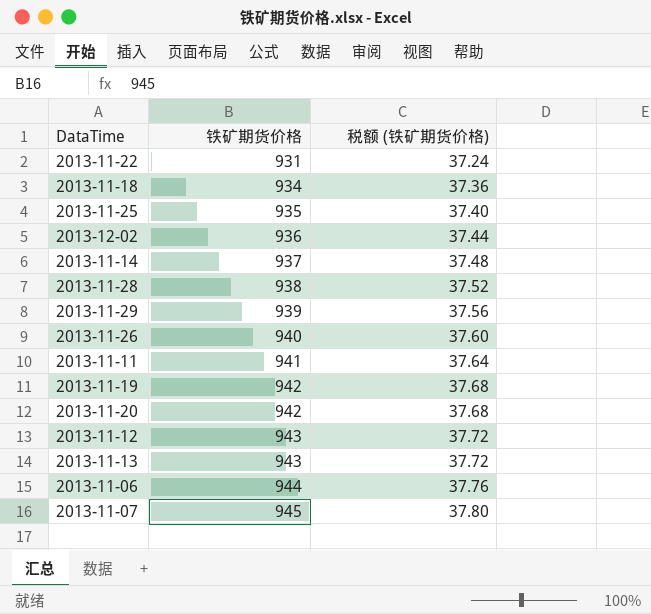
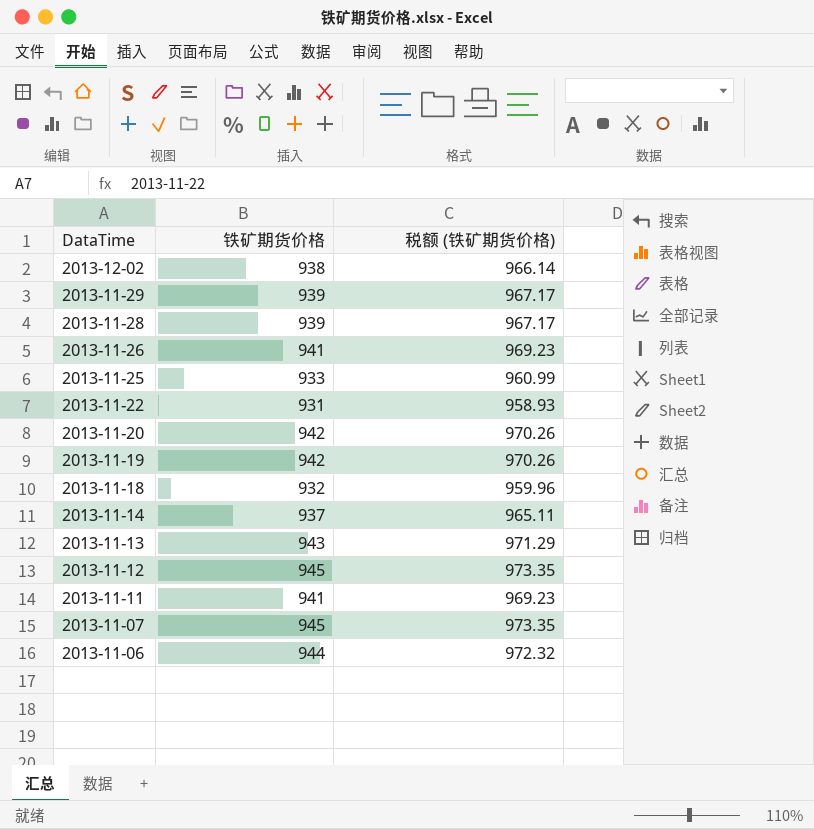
row order: 铁矿期货价格 ascending -> DataTime descending
column 税额 (铁矿期货价格) | formula: [铁矿期货价格] * 0.04 -> [铁矿期货价格] * 1.03
2013-12-02 | 铁矿期货价格: 936 -> 938
2013-11-28 | 铁矿期货价格: 938 -> 939
2013-11-26 | 铁矿期货价格: 940 -> 941
2013-11-25 | 铁矿期货价格: 935 -> 933
2013-11-18 | 铁矿期货价格: 934 -> 932
2013-11-12 | 铁矿期货价格: 943 -> 945

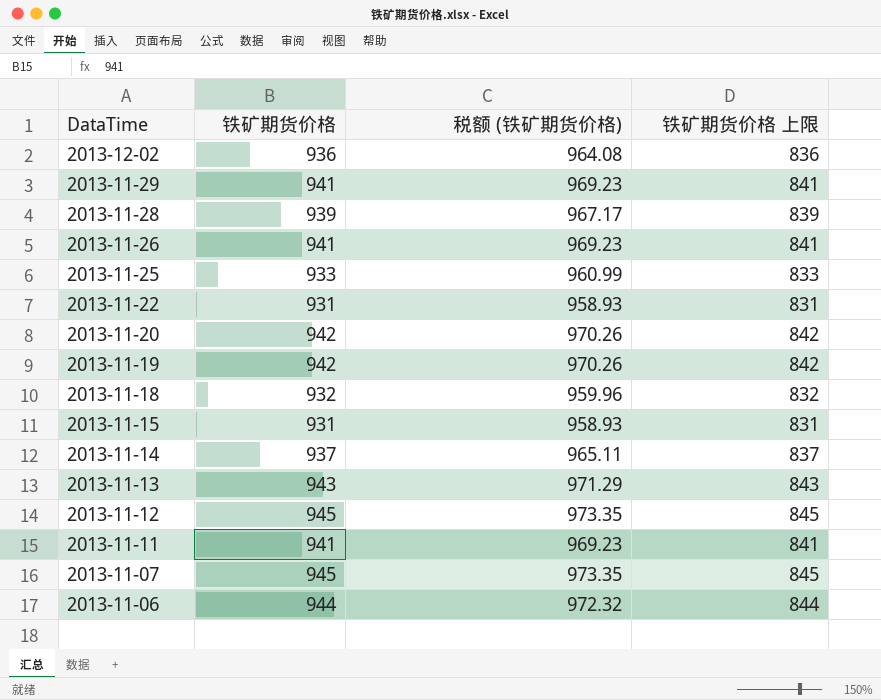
column 铁矿期货价格 上限 | formula: none -> [铁矿期货价格] - 100
2013-12-02 | 铁矿期货价格: 938 -> 936
2013-12-02 | 税额 (铁矿期货价格): 966.14 -> 964.08
2013-11-29 | 铁矿期货价格: 939 -> 941
2013-11-29 | 税额 (铁矿期货价格): 967.17 -> 969.23
row 2013-11-15: none -> 931 | 958.93 | 831

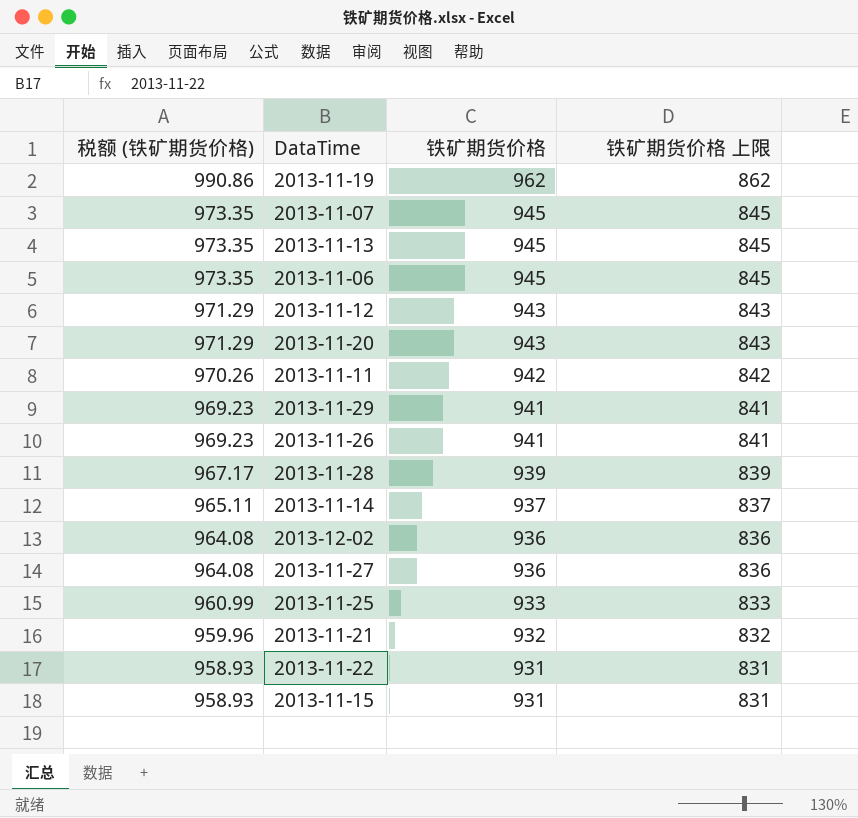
row order: DataTime descending -> 税额 (铁矿期货价格) descending
column 税额 (铁矿期货价格) | position: 3 -> 1
row 2013-11-18: 932 | 959.96 | 832 -> none
2013-11-19 | 税额 (铁矿期货价格): 970.26 -> 990.86
2013-11-19 | 铁矿期货价格: 942 -> 962
2013-11-19 | 铁矿期货价格 上限: 842 -> 862
2013-11-13 | 税额 (铁矿期货价格): 971.29 -> 973.35
2013-11-13 | 铁矿期货价格: 943 -> 945
2013-11-13 | 铁矿期货价格 上限: 843 -> 845
2013-11-06 | 税额 (铁矿期货价格): 972.32 -> 973.35
2013-11-06 | 铁矿期货价格: 944 -> 945
2013-11-06 | 铁矿期货价格 上限: 844 -> 845
2013-11-12 | 税额 (铁矿期货价格): 973.35 -> 971.29
2013-11-12 | 铁矿期货价格: 945 -> 943
2013-11-12 | 铁矿期货价格 上限: 845 -> 843
2013-11-20 | 税额 (铁矿期货价格): 970.26 -> 971.29
2013-11-20 | 铁矿期货价格: 942 -> 943
2013-11-20 | 铁矿期货价格 上限: 842 -> 843
2013-11-11 | 税额 (铁矿期货价格): 969.23 -> 970.26
2013-11-11 | 铁矿期货价格: 941 -> 942
2013-11-11 | 铁矿期货价格 上限: 841 -> 842
row 2013-11-27: none -> 964.08 | 936 | 836
row 2013-11-21: none -> 959.96 | 932 | 832

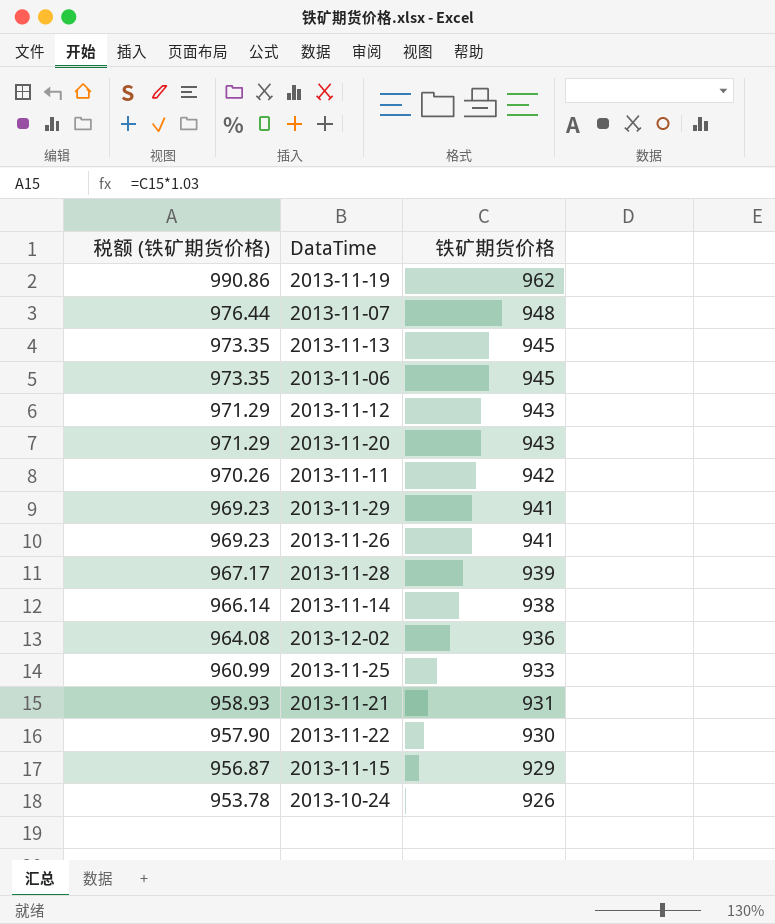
column 铁矿期货价格 上限 | formula: [铁矿期货价格] - 100 -> none
row 2013-11-27: 964.08 | 936 | 836 -> none
2013-11-07 | 税额 (铁矿期货价格): 973.35 -> 976.44
2013-11-07 | 铁矿期货价格: 945 -> 948
2013-11-14 | 税额 (铁矿期货价格): 965.11 -> 966.14
2013-11-14 | 铁矿期货价格: 937 -> 938
2013-11-21 | 税额 (铁矿期货价格): 959.96 -> 958.93
2013-11-21 | 铁矿期货价格: 932 -> 931
2013-11-22 | 税额 (铁矿期货价格): 958.93 -> 957.90
2013-11-22 | 铁矿期货价格: 931 -> 930
2013-11-15 | 税额 (铁矿期货价格): 958.93 -> 956.87
2013-11-15 | 铁矿期货价格: 931 -> 929
row 2013-10-24: none -> 953.78 | 926

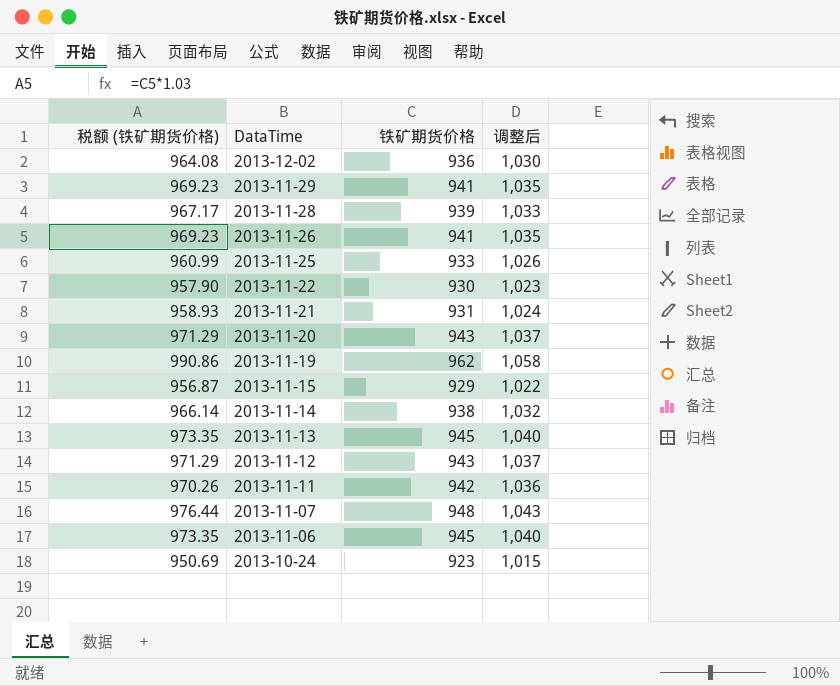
row order: 税额 (铁矿期货价格) descending -> DataTime descending
column 调整后 | formula: none -> [铁矿期货价格] * 1.1
2013-10-24 | 税额 (铁矿期货价格): 953.78 -> 950.69
2013-10-24 | 铁矿期货价格: 926 -> 923

